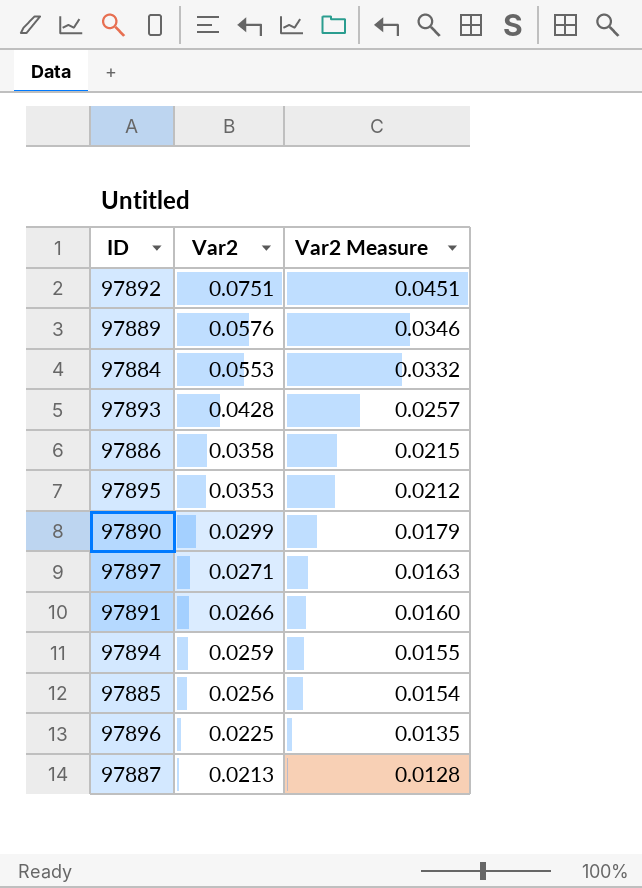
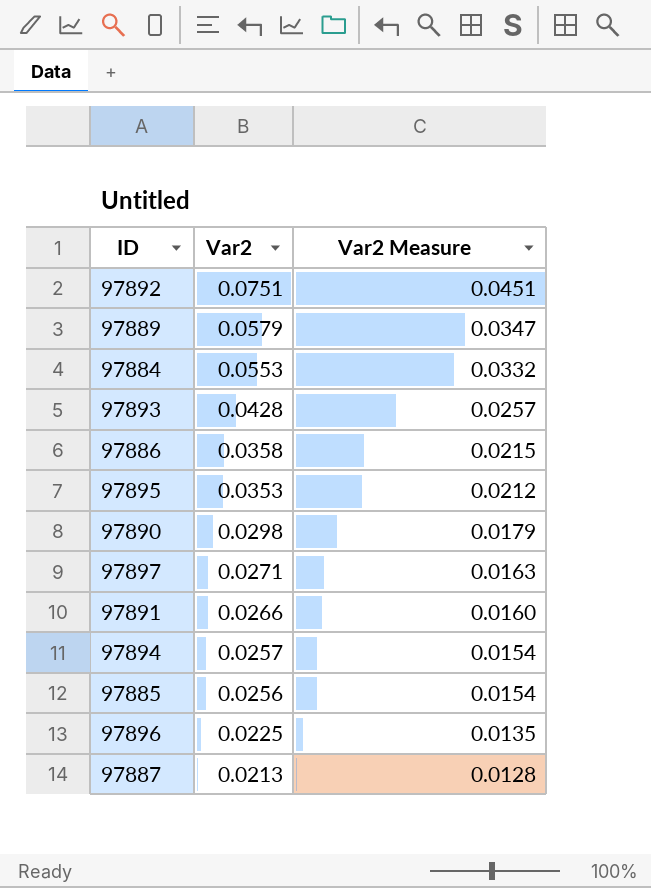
97889 | Var2: 0.0576 -> 0.0579
97889 | Var2 Measure: 0.0346 -> 0.0347
97890 | Var2: 0.0299 -> 0.0298
97894 | Var2: 0.0259 -> 0.0257
97894 | Var2 Measure: 0.0155 -> 0.0154

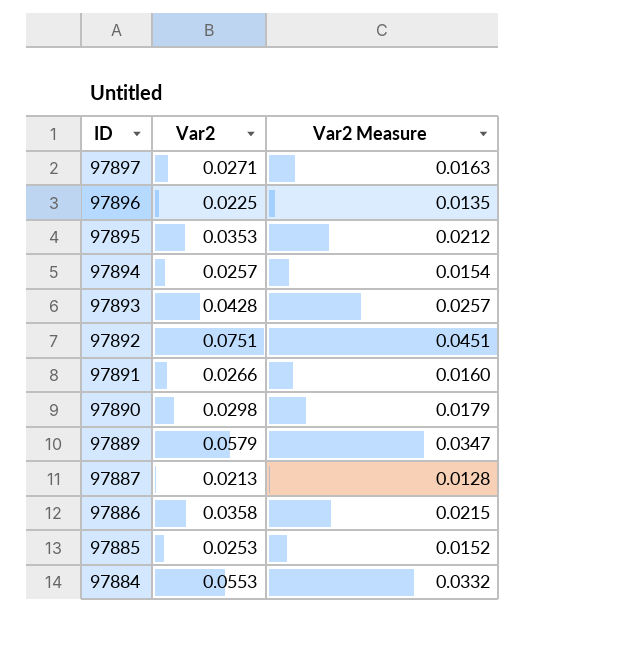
row order: Var2 descending -> ID descending
97885 | Var2: 0.0256 -> 0.0253
97885 | Var2 Measure: 0.0154 -> 0.0152

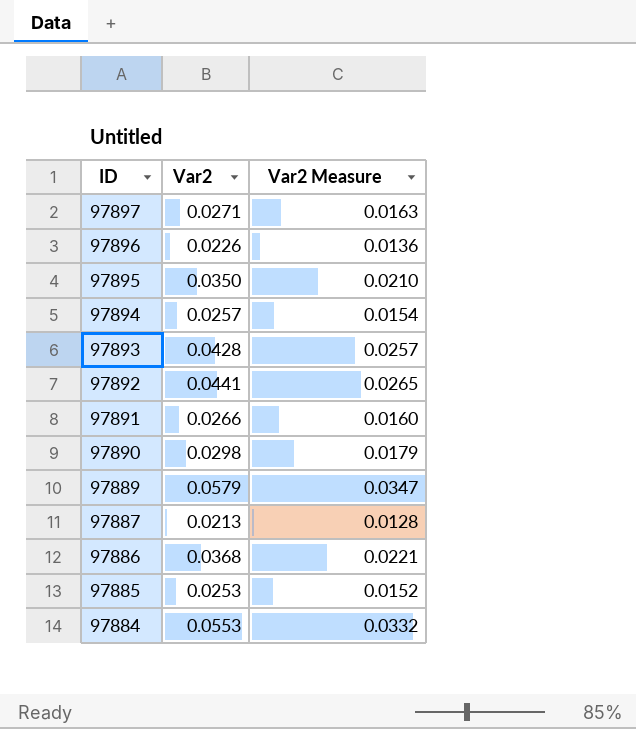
97896 | Var2: 0.0225 -> 0.0226
97896 | Var2 Measure: 0.0135 -> 0.0136
97895 | Var2: 0.0353 -> 0.0350
97895 | Var2 Measure: 0.0212 -> 0.0210
97892 | Var2: 0.0751 -> 0.0441
97892 | Var2 Measure: 0.0451 -> 0.0265
97886 | Var2: 0.0358 -> 0.0368
97886 | Var2 Measure: 0.0215 -> 0.0221

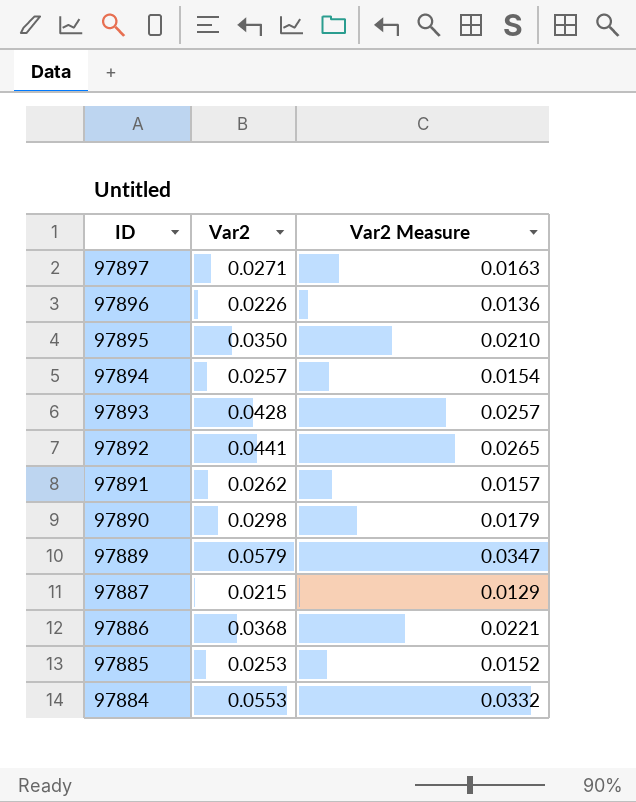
97891 | Var2: 0.0266 -> 0.0262
97891 | Var2 Measure: 0.0160 -> 0.0157
97887 | Var2: 0.0213 -> 0.0215
97887 | Var2 Measure: 0.0128 -> 0.0129

